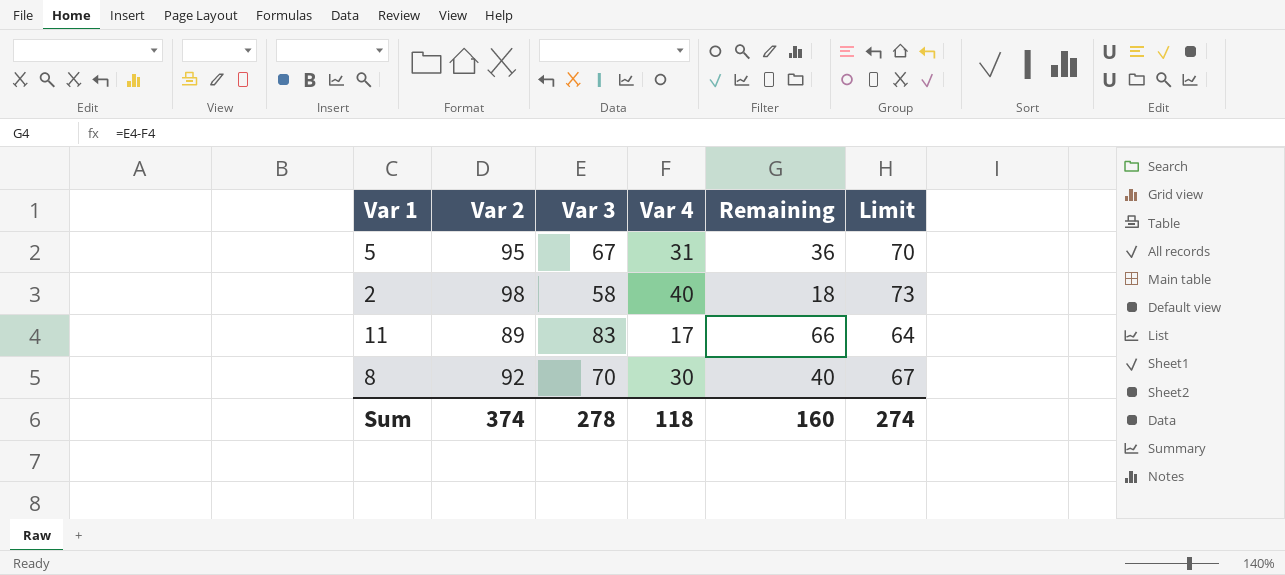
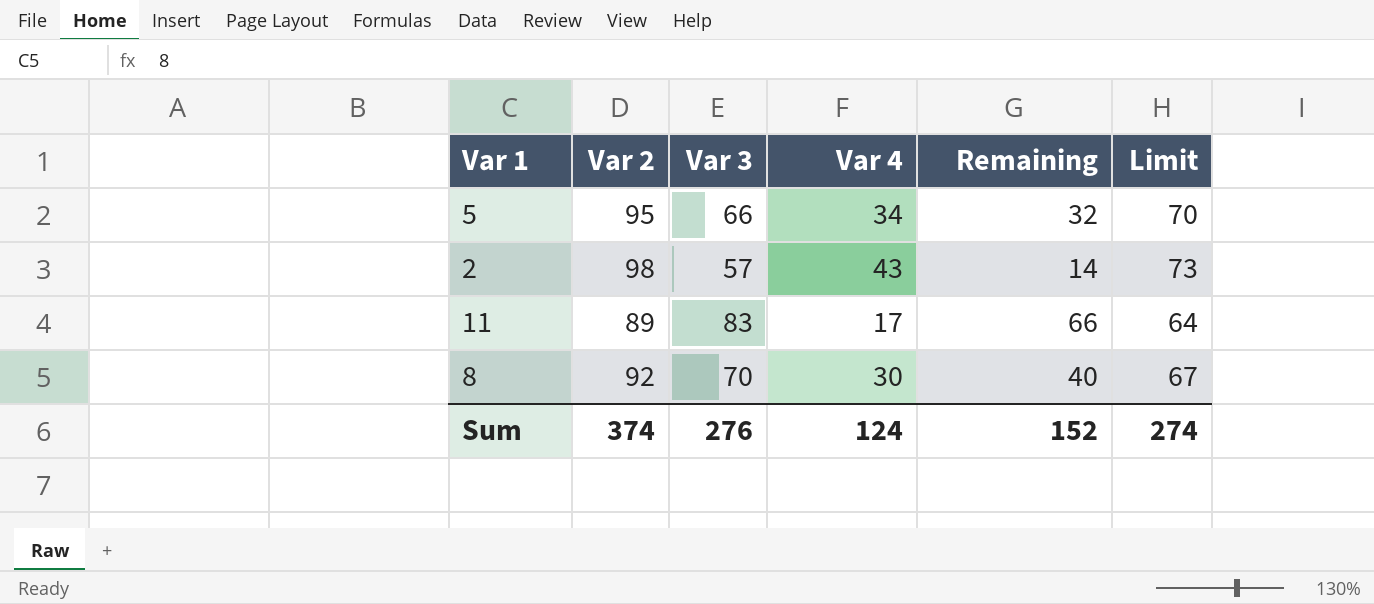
5 | Var 3: 67 -> 66
5 | Var 4: 31 -> 34
5 | Remaining: 36 -> 32
2 | Var 3: 58 -> 57
2 | Var 4: 40 -> 43
2 | Remaining: 18 -> 14
Sum | Var 3: 278 -> 276
Sum | Var 4: 118 -> 124
Sum | Remaining: 160 -> 152

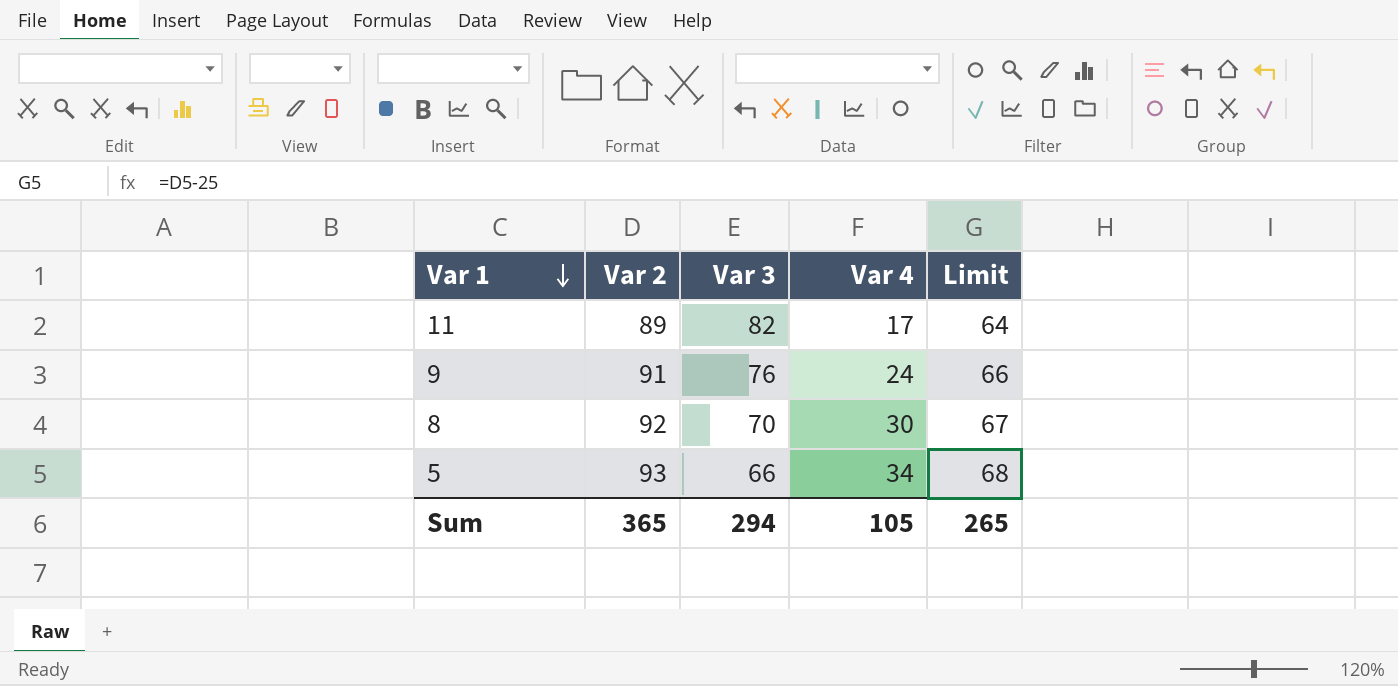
row order: none -> Var 1 descending
column Remaining | formula: [Var 3] - [Var 4] -> none
row 2: 98 | 57 | 43 | 14 | 73 -> none
11 | Var 3: 83 -> 82
row 9: none -> 91 | 76 | 24 | 66
5 | Var 2: 95 -> 93
5 | Limit: 70 -> 68
Sum | Var 2: 374 -> 365
Sum | Var 3: 276 -> 294
Sum | Var 4: 124 -> 105
Sum | Limit: 274 -> 265

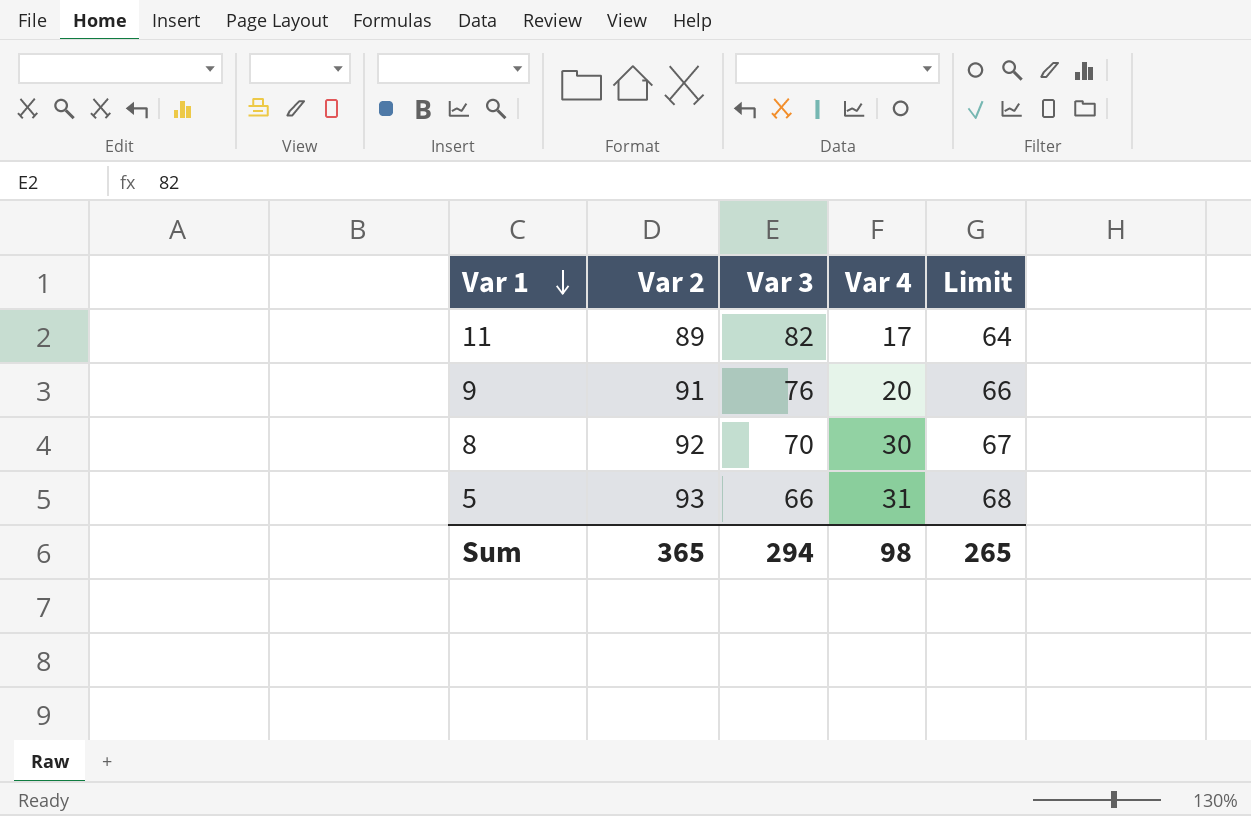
9 | Var 4: 24 -> 20
5 | Var 4: 34 -> 31
Sum | Var 4: 105 -> 98

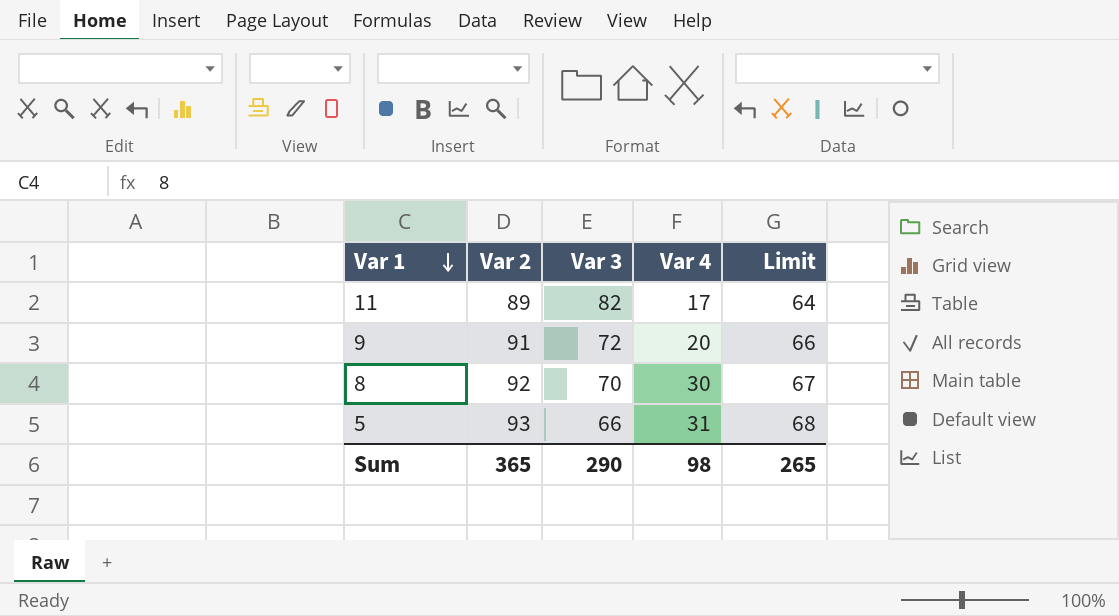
9 | Var 3: 76 -> 72
Sum | Var 3: 294 -> 290

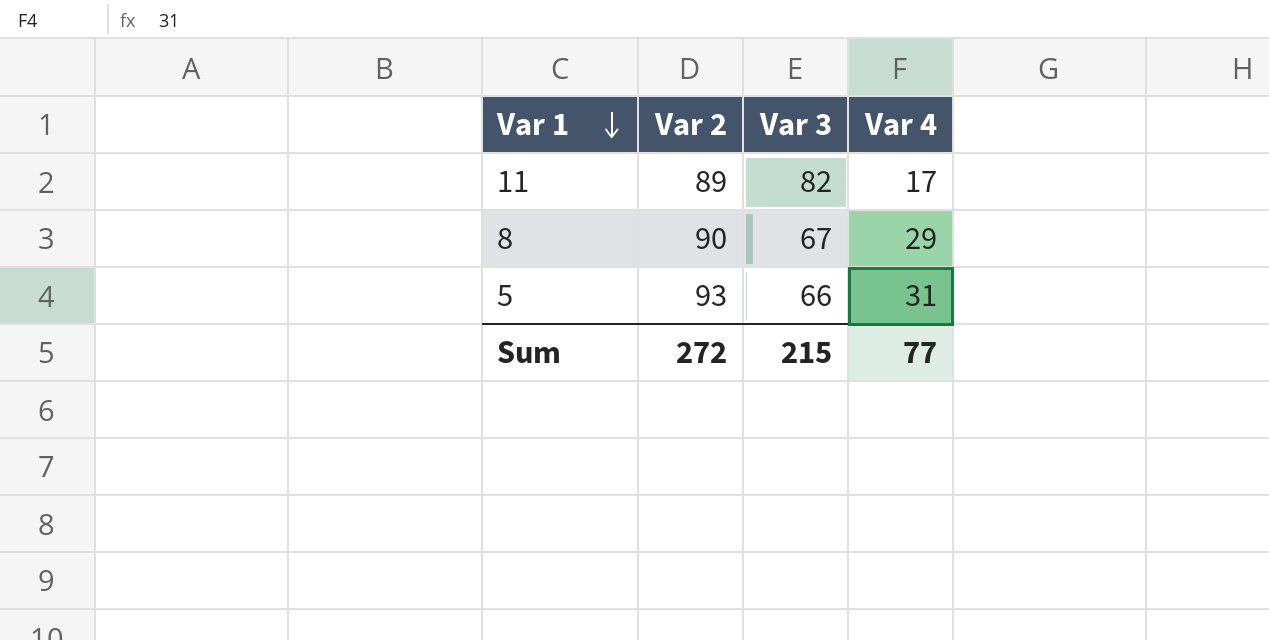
column Limit | formula: [Var 2] - 25 -> none
row 9: 91 | 72 | 20 | 66 -> none
8 | Var 2: 92 -> 90
8 | Var 3: 70 -> 67
8 | Var 4: 30 -> 29
Sum | Var 2: 365 -> 272
Sum | Var 3: 290 -> 215
Sum | Var 4: 98 -> 77

